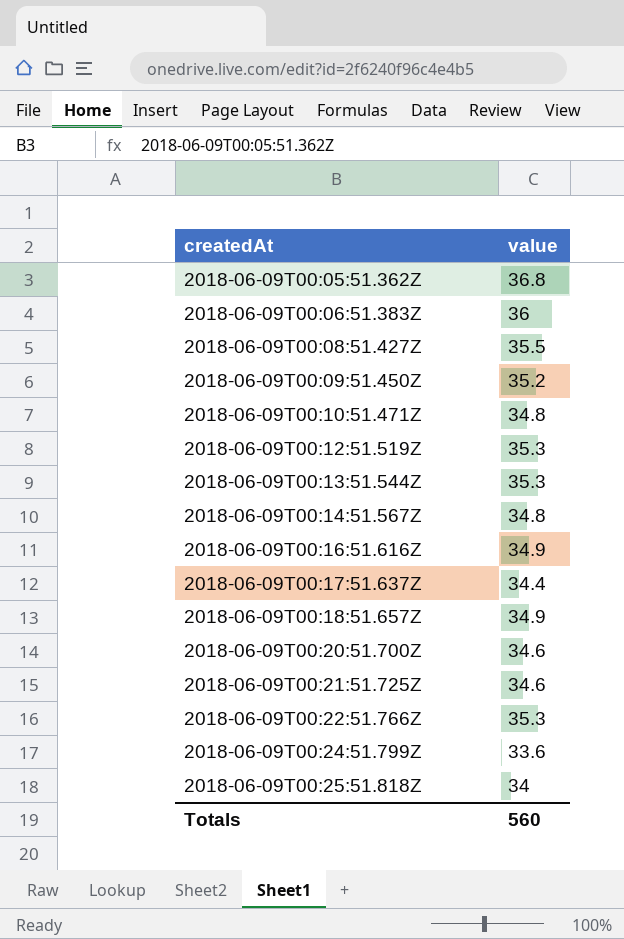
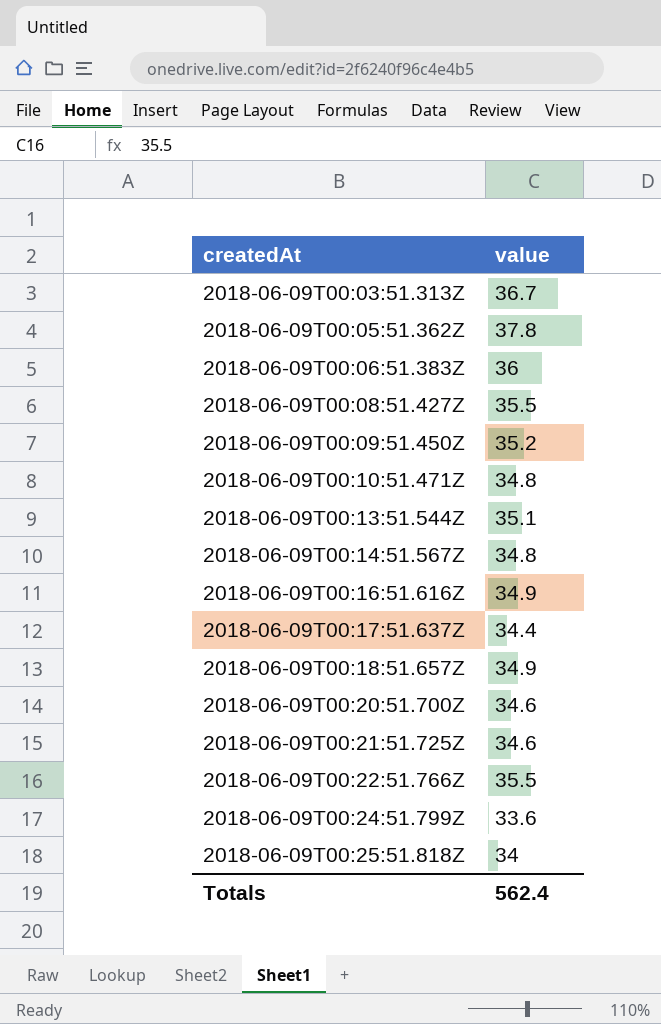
row 2018-06-09T00:12:51.519Z: 35.3 -> none
row 2018-06-09T00:03:51.313Z: none -> 36.7
2018-06-09T00:05:51.362Z | value: 36.8 -> 37.8
2018-06-09T00:13:51.544Z | value: 35.3 -> 35.1
2018-06-09T00:22:51.766Z | value: 35.3 -> 35.5
Totals | value: 560 -> 562.4

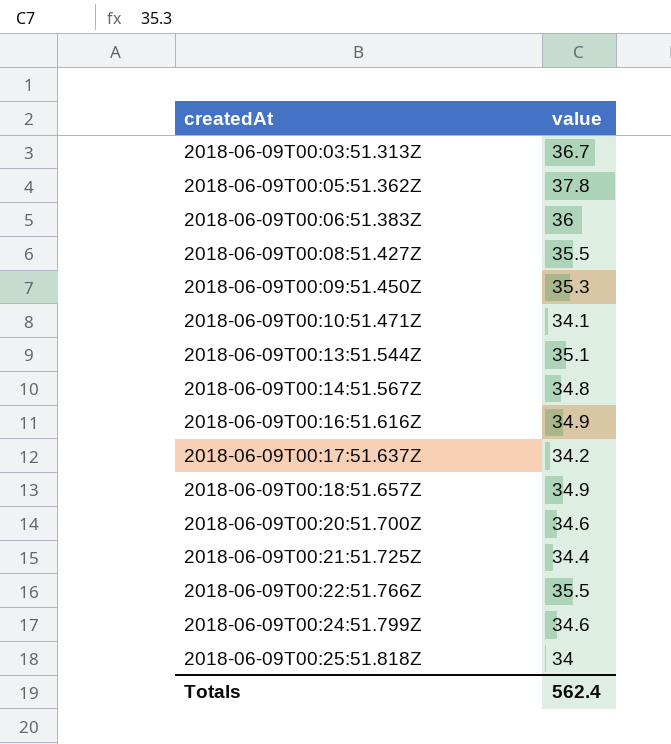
2018-06-09T00:09:51.450Z | value: 35.2 -> 35.3
2018-06-09T00:10:51.471Z | value: 34.8 -> 34.1
2018-06-09T00:17:51.637Z | value: 34.4 -> 34.2
2018-06-09T00:21:51.725Z | value: 34.6 -> 34.4
2018-06-09T00:24:51.799Z | value: 33.6 -> 34.6

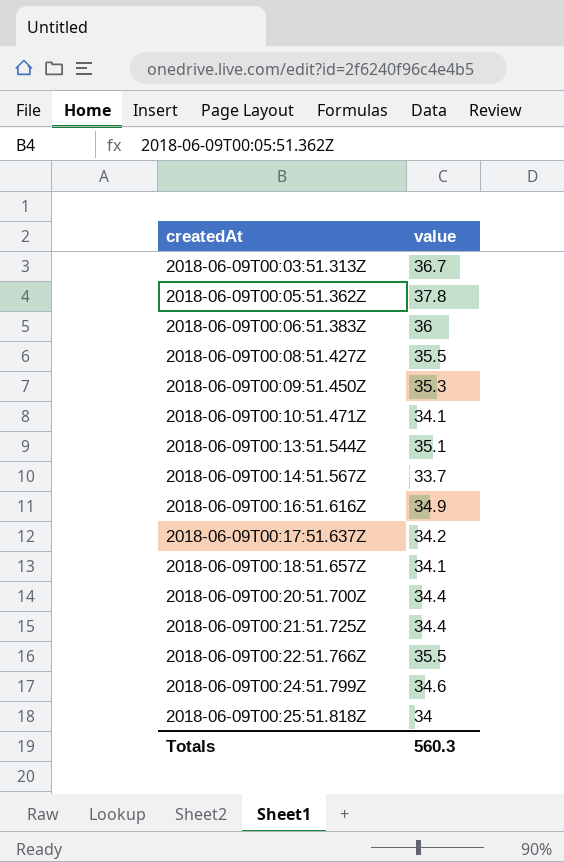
2018-06-09T00:14:51.567Z | value: 34.8 -> 33.7
2018-06-09T00:18:51.657Z | value: 34.9 -> 34.1
2018-06-09T00:20:51.700Z | value: 34.6 -> 34.4
Totals | value: 562.4 -> 560.3

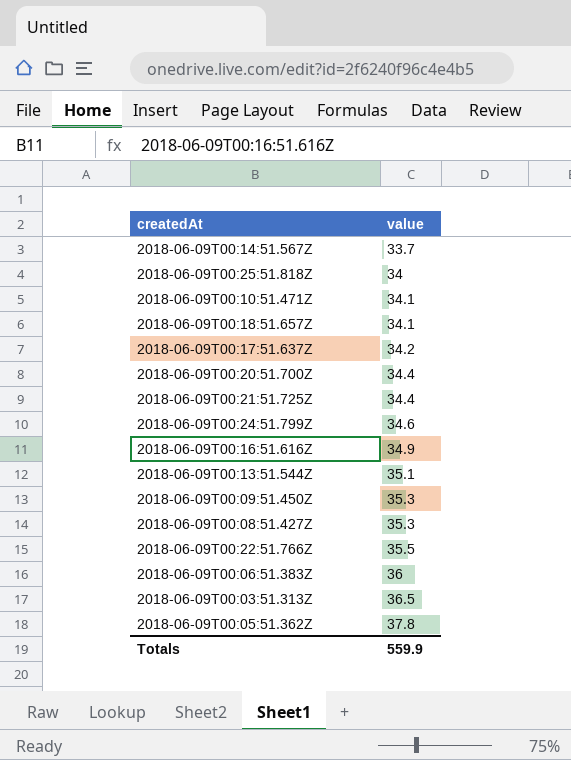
row order: createdAt ascending -> value ascending
2018-06-09T00:08:51.427Z | value: 35.5 -> 35.3
2018-06-09T00:03:51.313Z | value: 36.7 -> 36.5
Totals | value: 560.3 -> 559.9

